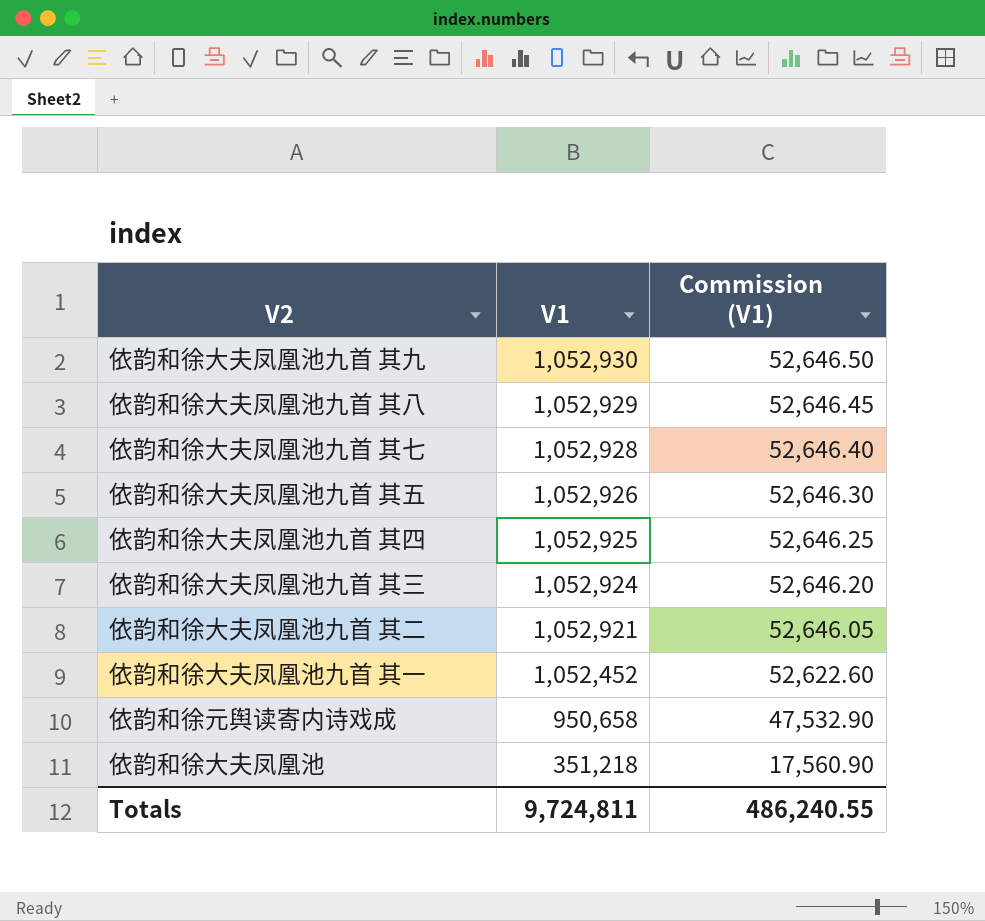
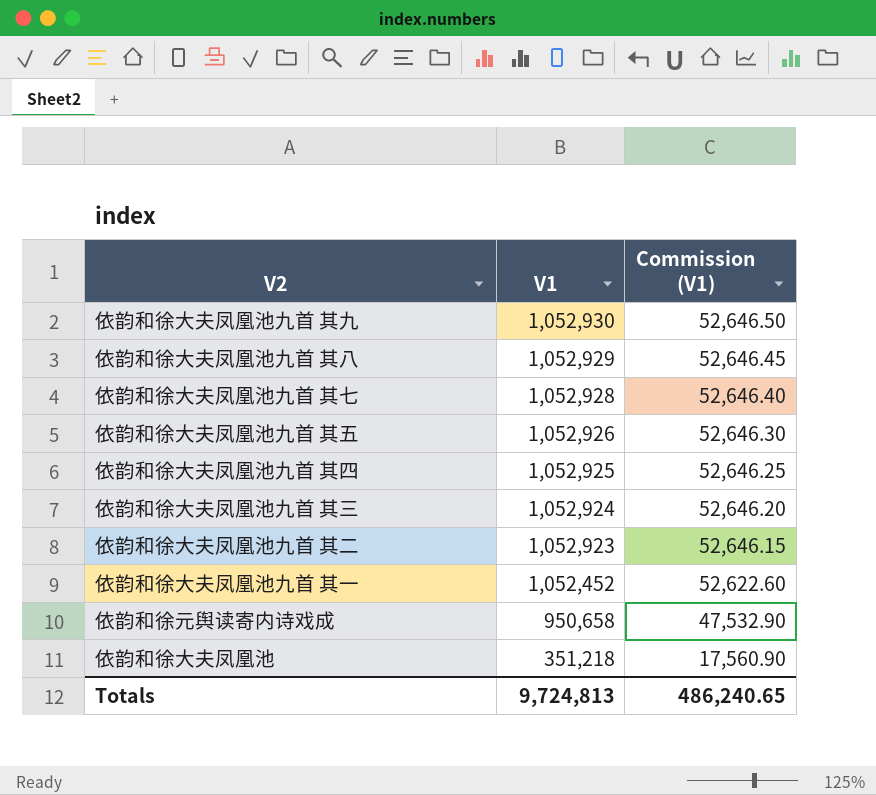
依韵和徐大夫凤凰池九首 其二 | V1: 1,052,921 -> 1,052,923
依韵和徐大夫凤凰池九首 其二 | Commission (V1): 52,646.05 -> 52,646.15
Totals | V1: 9,724,811 -> 9,724,813
Totals | Commission (V1): 486,240.55 -> 486,240.65

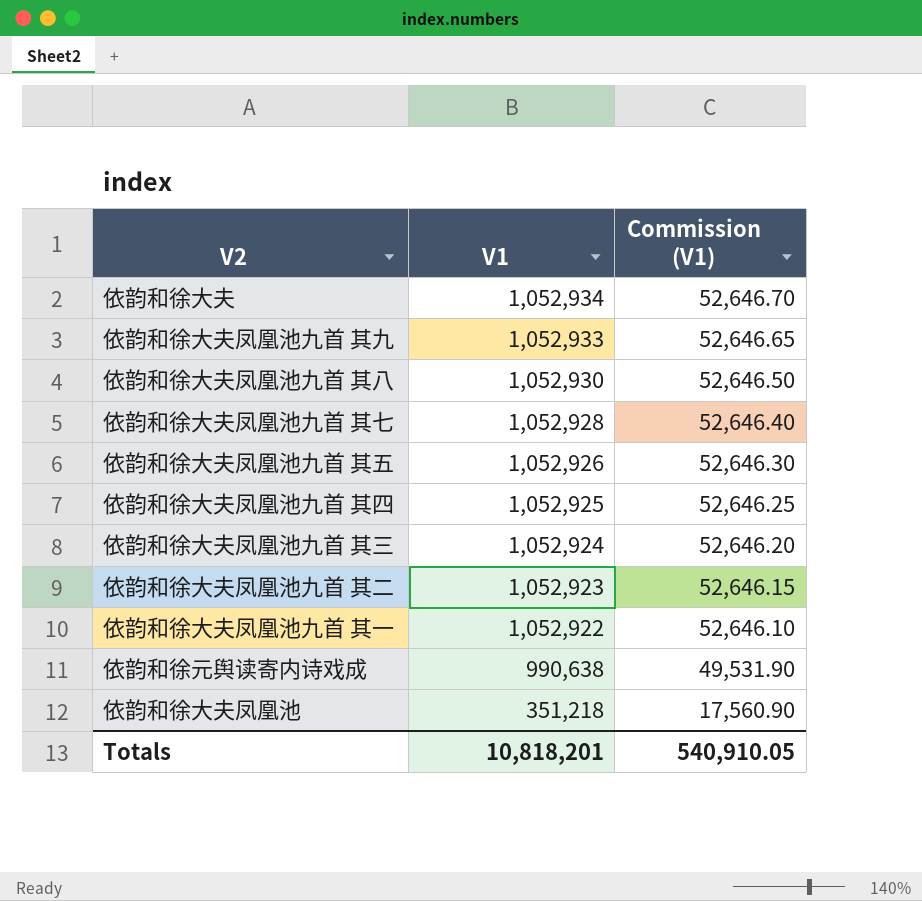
row 依韵和徐大夫: none -> 1,052,934 | 52,646.70
依韵和徐大夫凤凰池九首 其九 | V1: 1,052,930 -> 1,052,933
依韵和徐大夫凤凰池九首 其九 | Commission (V1): 52,646.50 -> 52,646.65
依韵和徐大夫凤凰池九首 其八 | V1: 1,052,929 -> 1,052,930
依韵和徐大夫凤凰池九首 其八 | Commission (V1): 52,646.45 -> 52,646.50
依韵和徐大夫凤凰池九首 其一 | V1: 1,052,452 -> 1,052,922
依韵和徐大夫凤凰池九首 其一 | Commission (V1): 52,622.60 -> 52,646.10
依韵和徐元舆读寄内诗戏成 | V1: 950,658 -> 990,638
依韵和徐元舆读寄内诗戏成 | Commission (V1): 47,532.90 -> 49,531.90
Totals | V1: 9,724,813 -> 10,818,201
Totals | Commission (V1): 486,240.65 -> 540,910.05

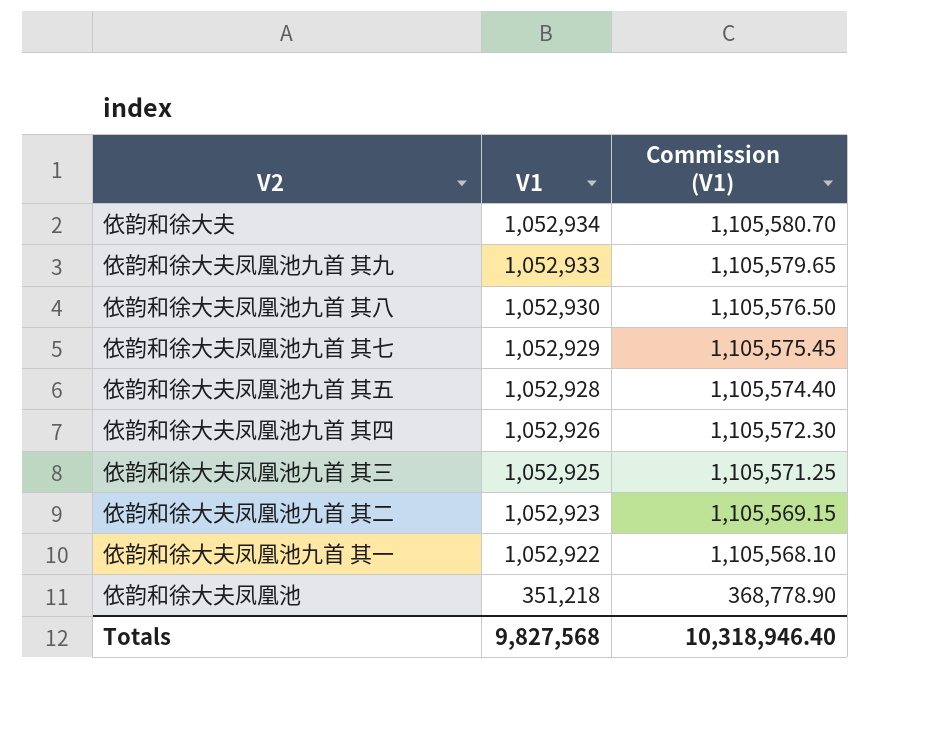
column Commission (V1) | formula: [V1] * 0.05 -> [V1] * 1.05
row 依韵和徐元舆读寄内诗戏成: 990,638 | 49,531.90 -> none
依韵和徐大夫凤凰池九首 其七 | V1: 1,052,928 -> 1,052,929
依韵和徐大夫凤凰池九首 其五 | V1: 1,052,926 -> 1,052,928
依韵和徐大夫凤凰池九首 其四 | V1: 1,052,925 -> 1,052,926
依韵和徐大夫凤凰池九首 其三 | V1: 1,052,924 -> 1,052,925
Totals | V1: 10,818,201 -> 9,827,568
Totals | Commission (V1): 540,910.05 -> 10,318,946.40

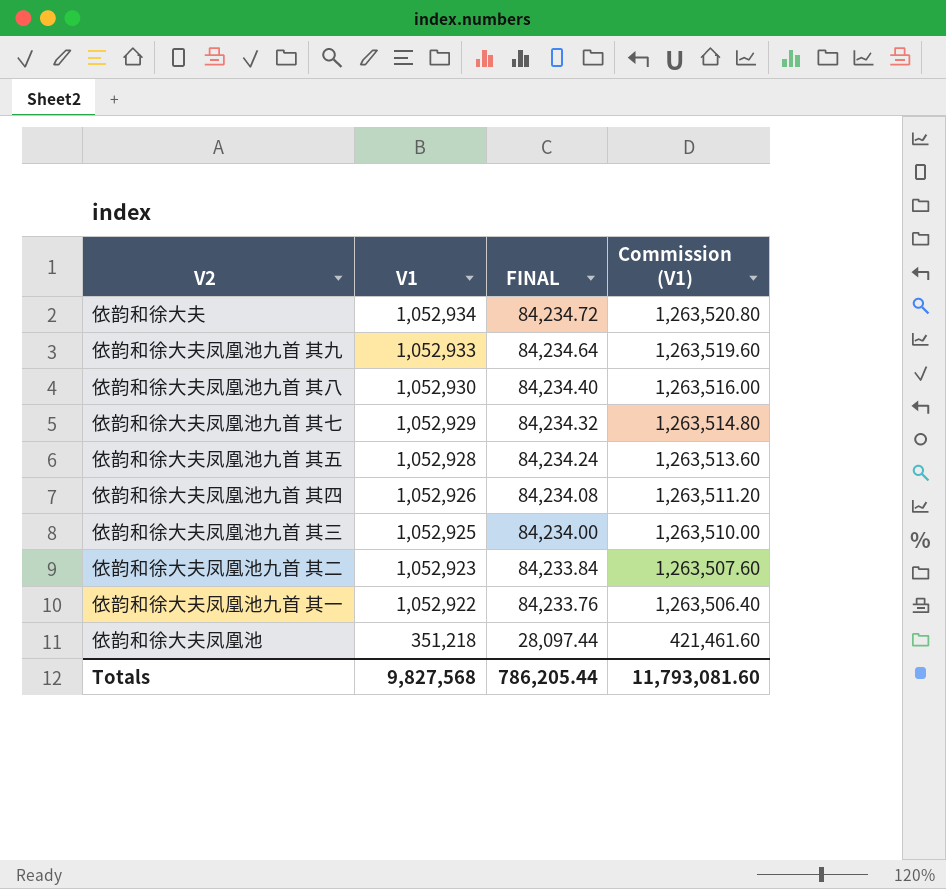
column FINAL | formula: none -> [V1] * 0.08
column Commission (V1) | formula: [V1] * 1.05 -> [V1] * 1.2
Totals | Commission (V1): 10,318,946.40 -> 11,793,081.60

